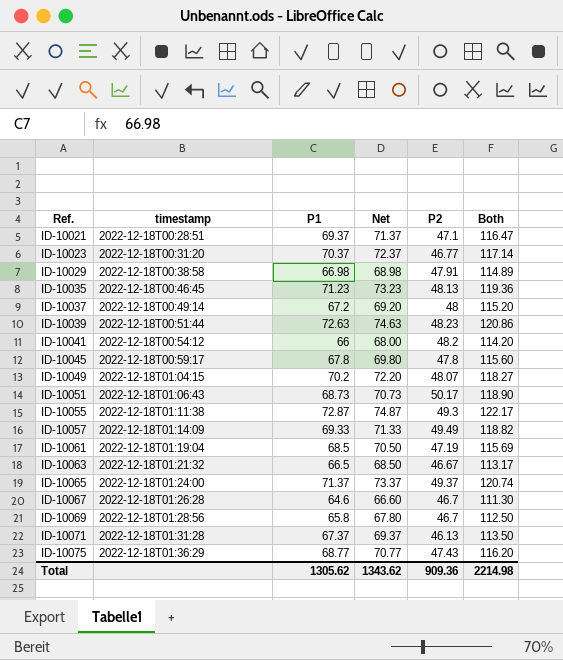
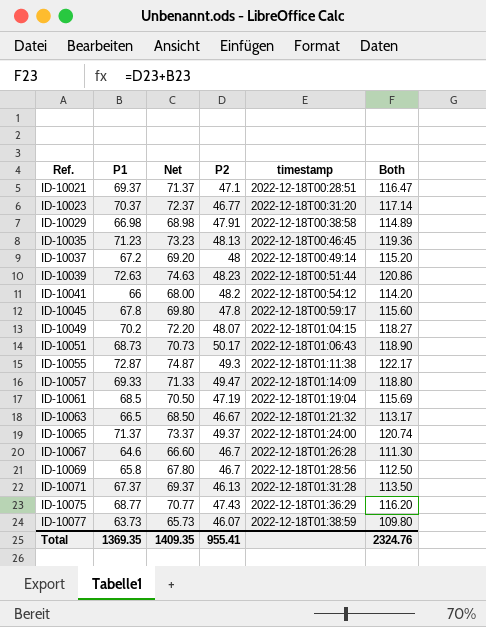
column timestamp | position: 2 -> 5
ID-10057 | P2: 49.49 -> 49.47
ID-10057 | Both: 118.82 -> 118.80
row ID-10077: none -> 63.73 | 65.73 | 46.07 | 2022-12-18T01:38:59 | 109.80
Total | P1: 1305.62 -> 1369.35
Total | Net: 1343.62 -> 1409.35
Total | P2: 909.36 -> 955.41
Total | Both: 2214.98 -> 2324.76

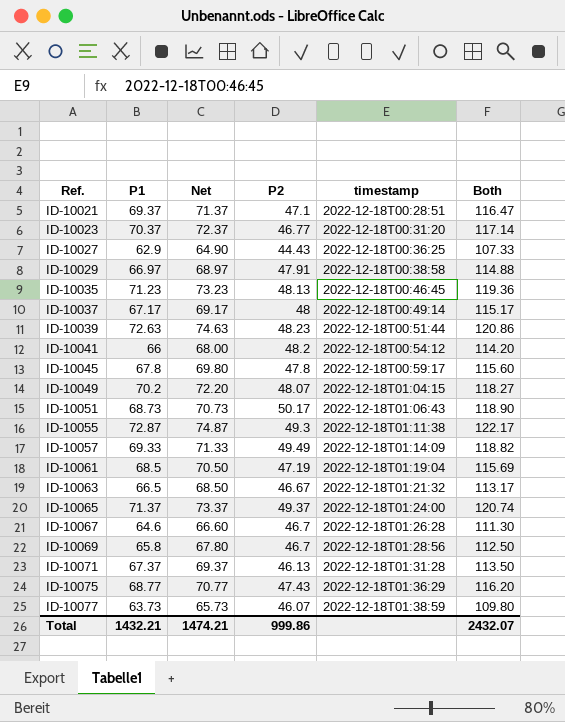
row ID-10027: none -> 62.9 | 64.90 | 44.43 | 2022-12-18T00:36:25 | 107.33
ID-10029 | P1: 66.98 -> 66.97
ID-10029 | Net: 68.98 -> 68.97
ID-10029 | Both: 114.89 -> 114.88
ID-10037 | P1: 67.2 -> 67.17
ID-10037 | Net: 69.20 -> 69.17
ID-10037 | Both: 115.20 -> 115.17
ID-10057 | P2: 49.47 -> 49.49
ID-10057 | Both: 118.80 -> 118.82
Total | P1: 1369.35 -> 1432.21
Total | Net: 1409.35 -> 1474.21
Total | P2: 955.41 -> 999.86
Total | Both: 2324.76 -> 2432.07

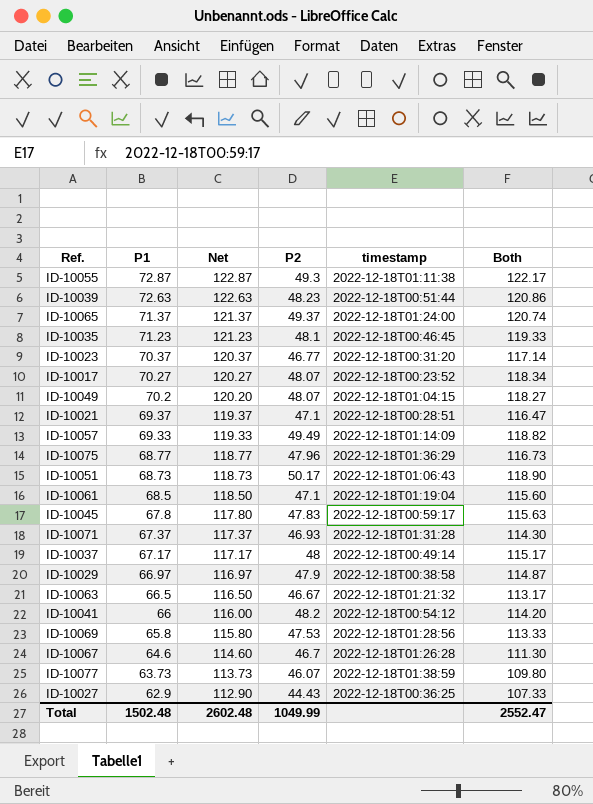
row order: Ref. ascending -> P1 descending
column Net | formula: [P1] + 2 -> [P1] + 50
ID-10035 | P2: 48.13 -> 48.1
ID-10035 | Both: 119.36 -> 119.33
row ID-10017: none -> 70.27 | 120.27 | 48.07 | 2022-12-18T00:23:52 | 118.34
ID-10075 | P2: 47.43 -> 47.96
ID-10075 | Both: 116.20 -> 116.73
ID-10061 | P2: 47.19 -> 47.1
ID-10061 | Both: 115.69 -> 115.60
ID-10045 | P2: 47.8 -> 47.83
ID-10045 | Both: 115.60 -> 115.63
ID-10071 | P2: 46.13 -> 46.93
ID-10071 | Both: 113.50 -> 114.30
ID-10029 | P2: 47.91 -> 47.9
ID-10029 | Both: 114.88 -> 114.87
ID-10069 | P2: 46.7 -> 47.53
ID-10069 | Both: 112.50 -> 113.33
Total | P1: 1432.21 -> 1502.48
Total | Net: 1474.21 -> 2602.48
Total | P2: 999.86 -> 1049.99
Total | Both: 2432.07 -> 2552.47

